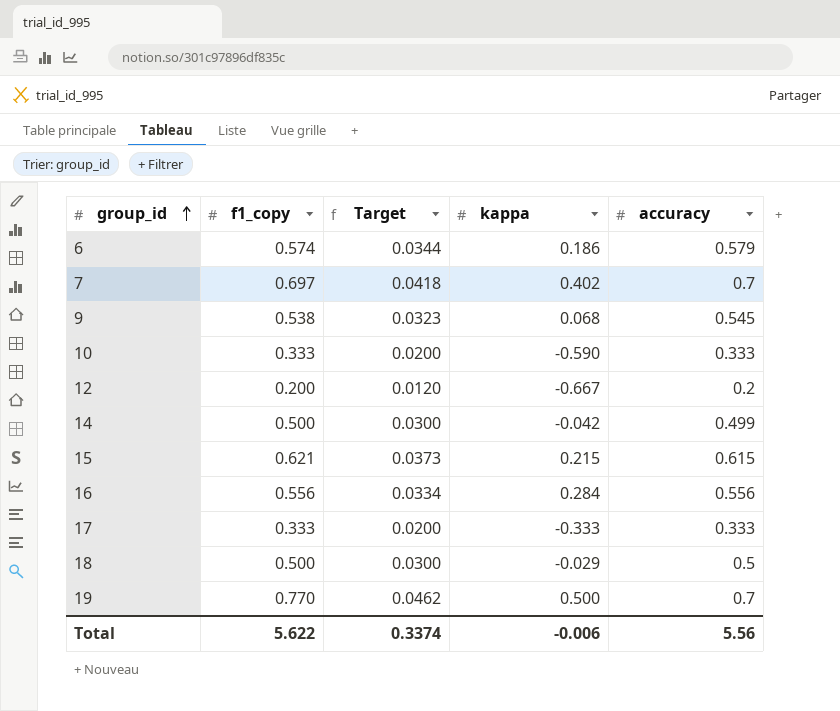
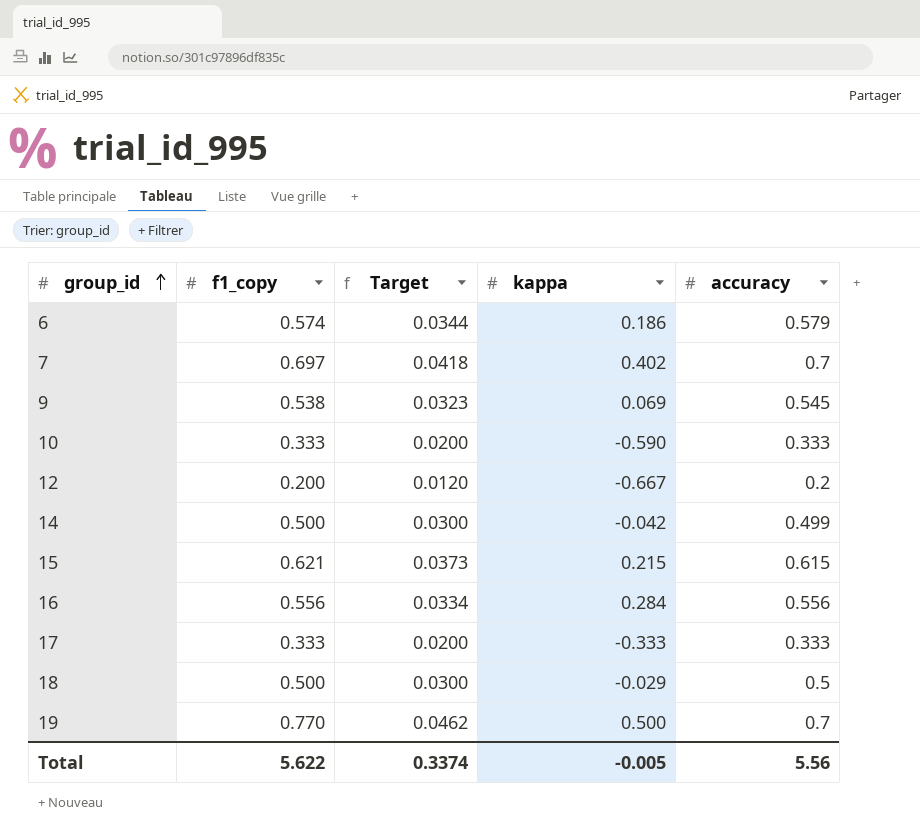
9 | kappa: 0.068 -> 0.069
Total | kappa: -0.006 -> -0.005

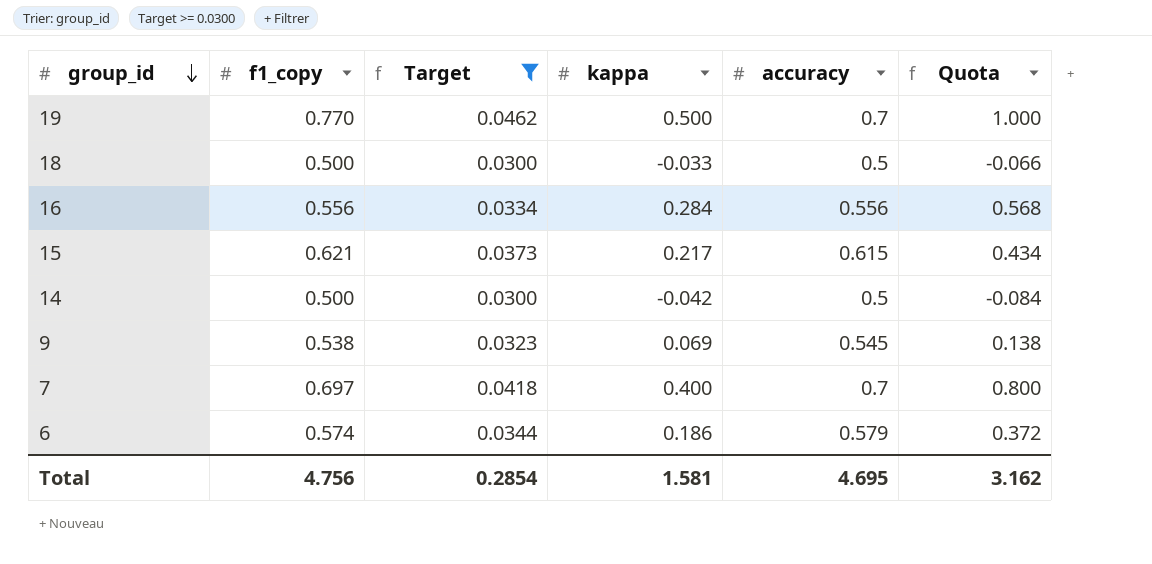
filter: none -> Target >= 0.0300
row order: group_id ascending -> group_id descending
column Quota | formula: none -> [kappa] * 2
18 | kappa: -0.029 -> -0.033
15 | kappa: 0.215 -> 0.217
14 | accuracy: 0.499 -> 0.5
7 | kappa: 0.402 -> 0.400
Total | f1_copy: 5.622 -> 4.756
Total | Target: 0.3374 -> 0.2854
Total | kappa: -0.005 -> 1.581
Total | accuracy: 5.56 -> 4.695

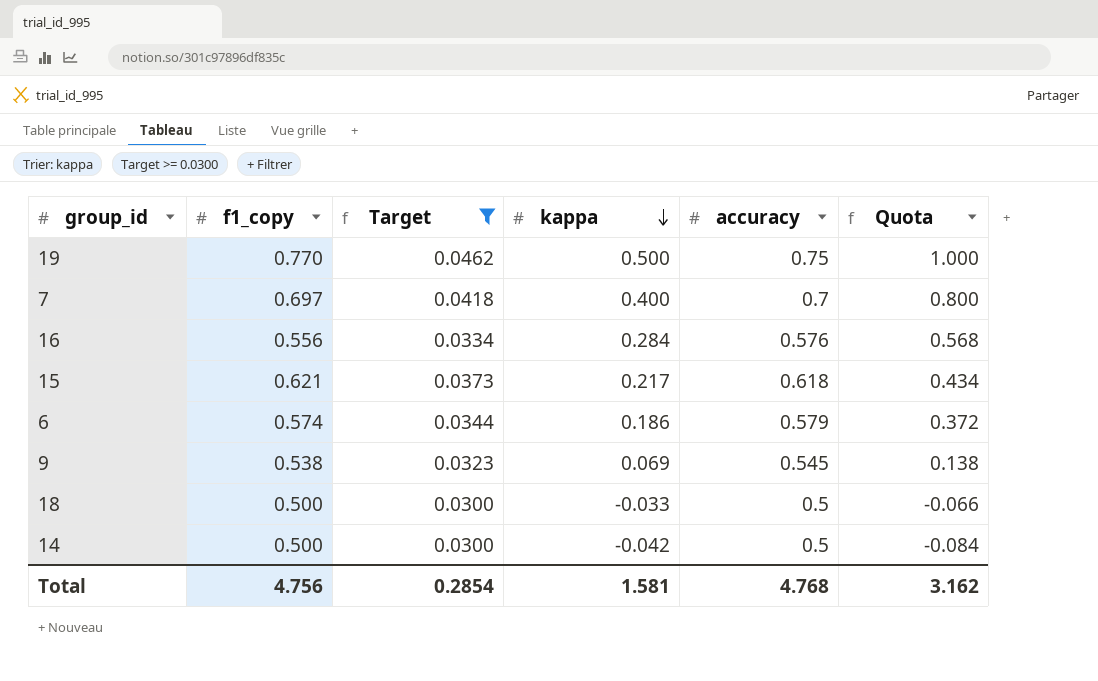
row order: group_id descending -> kappa descending
19 | accuracy: 0.7 -> 0.75
16 | accuracy: 0.556 -> 0.576
15 | accuracy: 0.615 -> 0.618
Total | accuracy: 4.695 -> 4.768

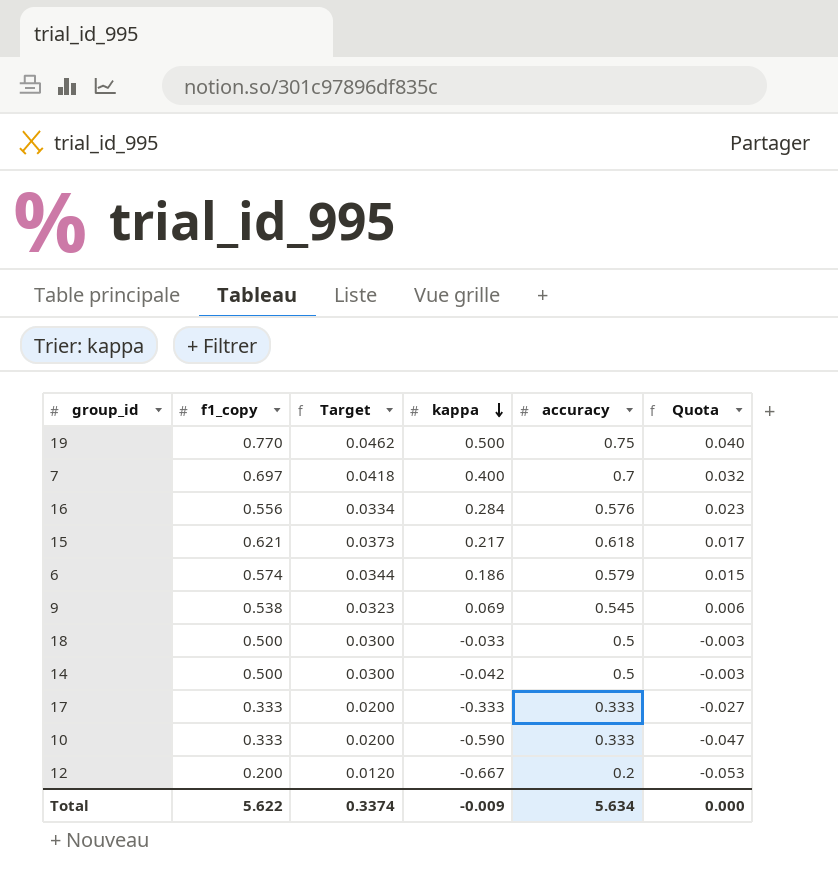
filter: Target >= 0.0300 -> none
column Quota | formula: [kappa] * 2 -> [kappa] * 0.08
Total | f1_copy: 4.756 -> 5.622
Total | Target: 0.2854 -> 0.3374
Total | kappa: 1.581 -> -0.009
Total | accuracy: 4.768 -> 5.634
Total | Quota: 3.162 -> 0.000

